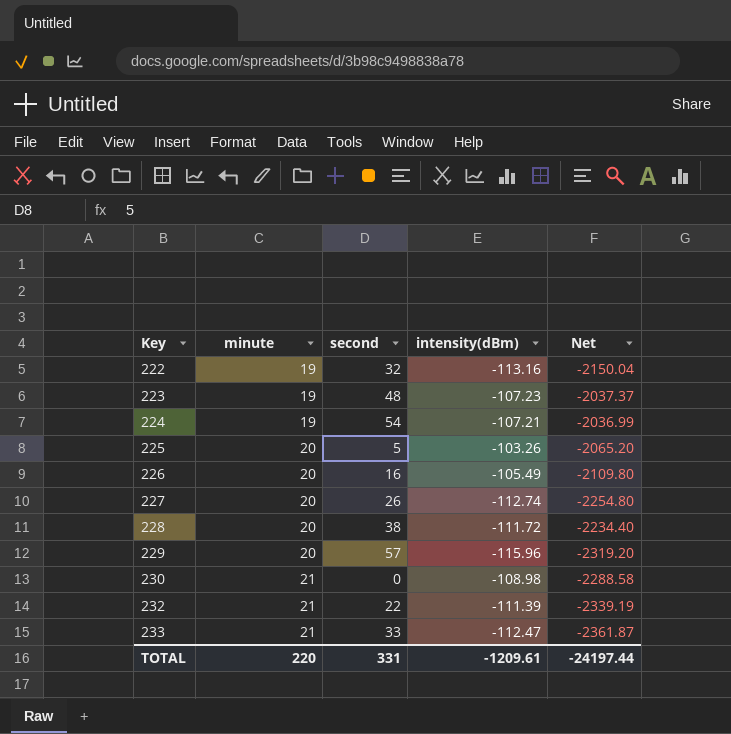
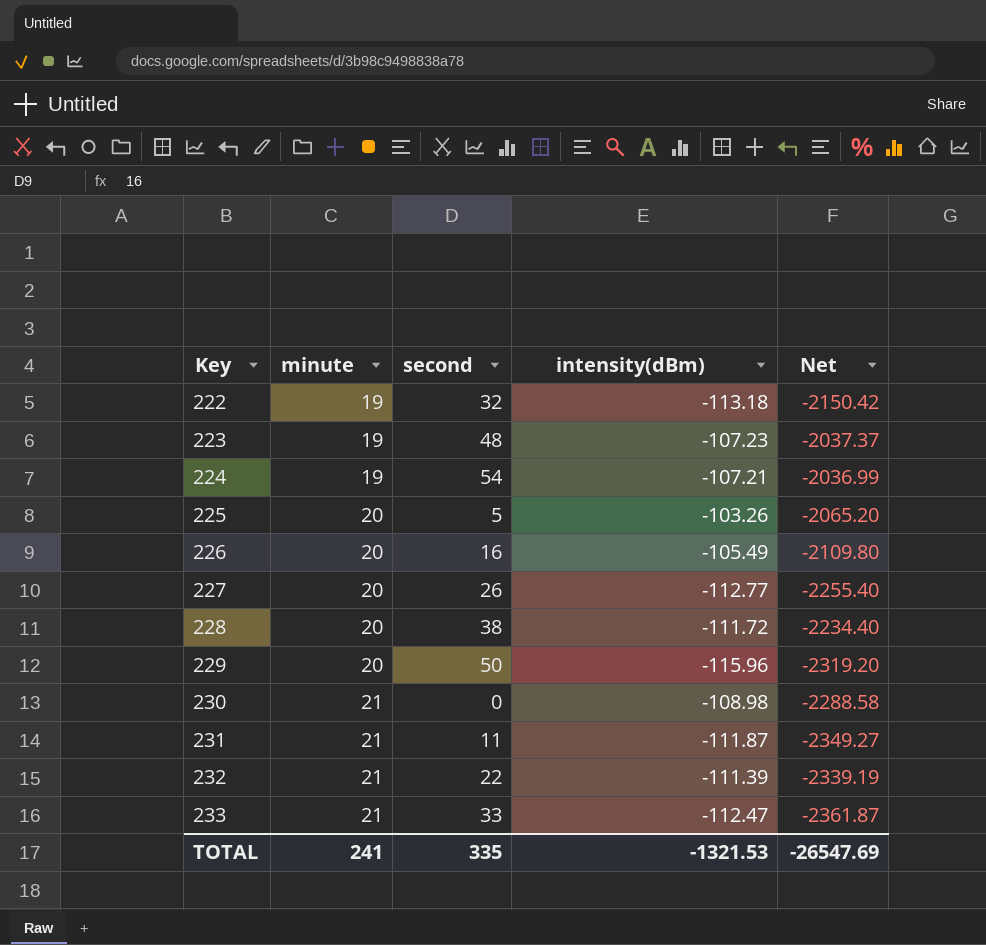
222 | intensity(dBm): -113.16 -> -113.18
222 | Net: -2150.04 -> -2150.42
227 | intensity(dBm): -112.74 -> -112.77
227 | Net: -2254.80 -> -2255.40
229 | second: 57 -> 50
row 231: none -> 21 | 11 | -111.87 | -2349.27
TOTAL | minute: 220 -> 241
TOTAL | second: 331 -> 335
TOTAL | intensity(dBm): -1209.61 -> -1321.53
TOTAL | Net: -24197.44 -> -26547.69

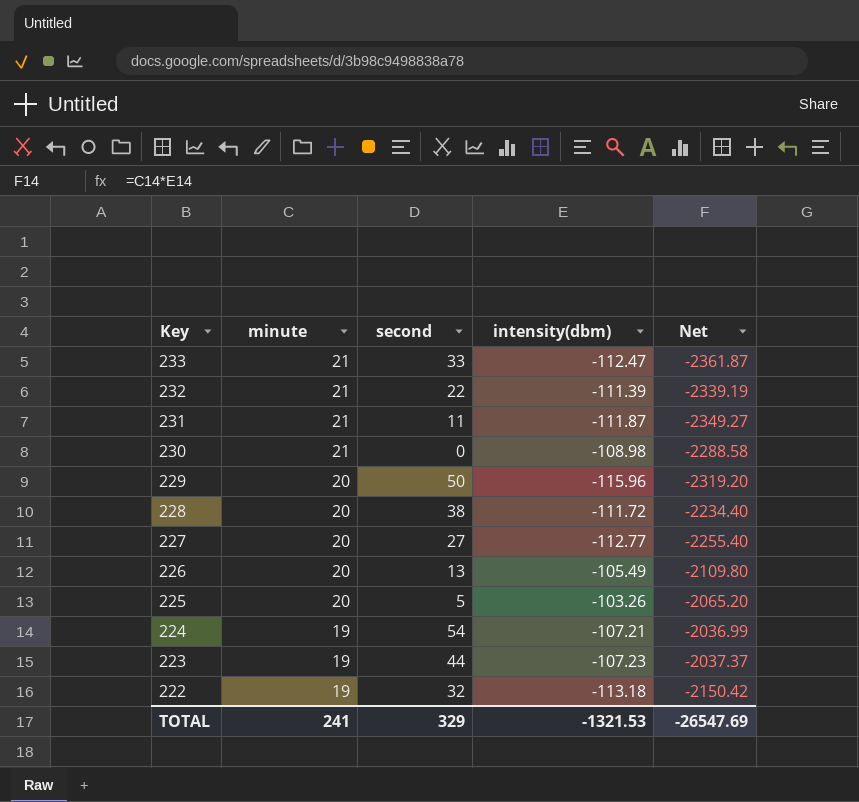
row order: Key ascending -> Key descending
column name: intensity(dBm) -> intensity(dbm)
227 | second: 26 -> 27
226 | second: 16 -> 13
223 | second: 48 -> 44
TOTAL | second: 335 -> 329

